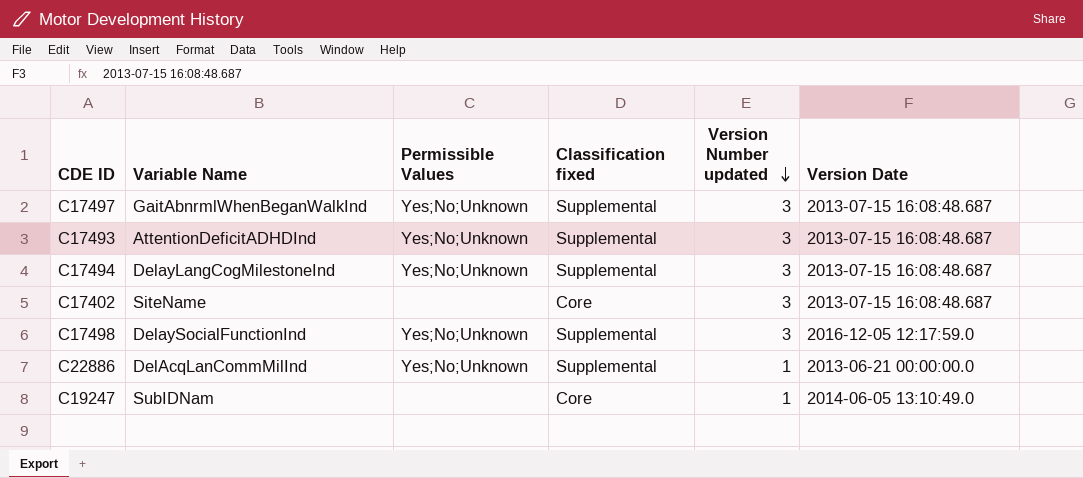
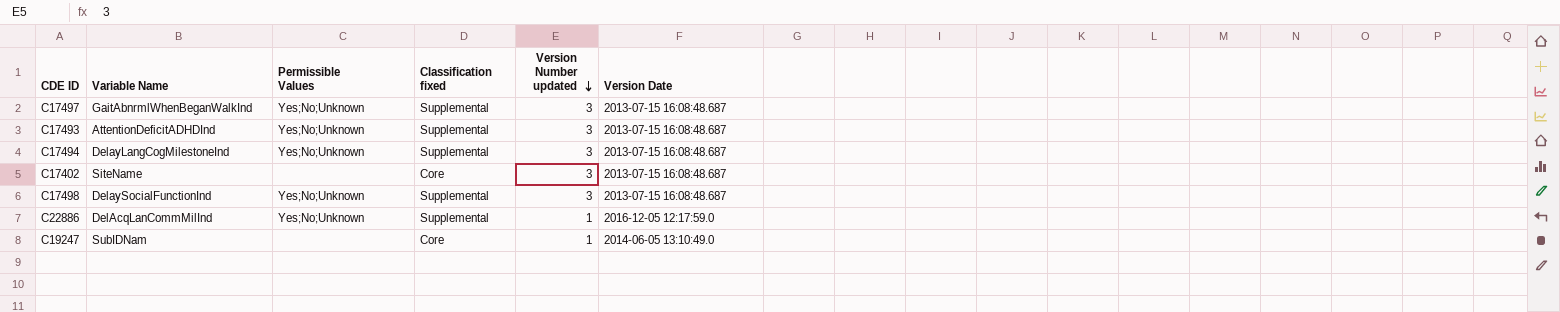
C17498 | Version Date: 2016-12-05 12:17:59.0 -> 2013-07-15 16:08:48.687
C22886 | Version Date: 2013-06-21 00:00:00.0 -> 2016-12-05 12:17:59.0

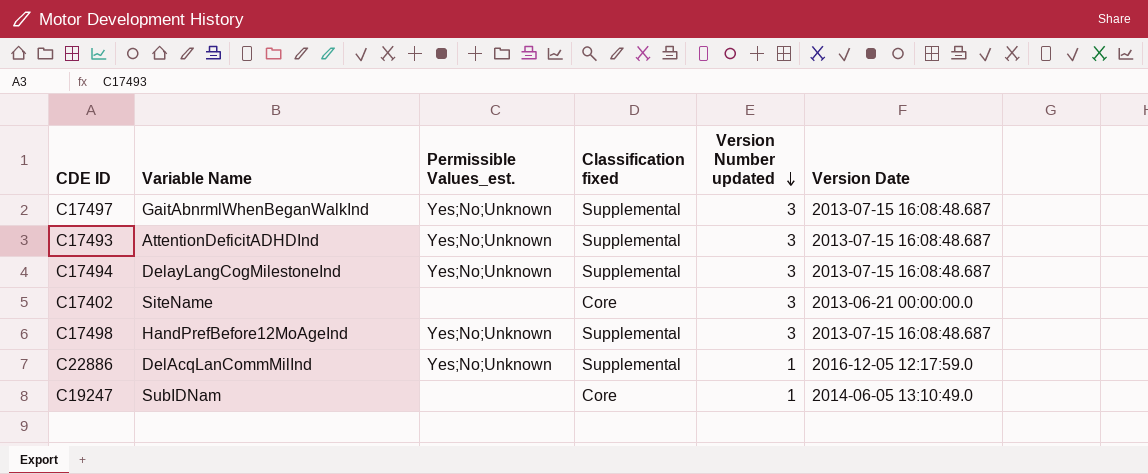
column name: Permissible Values -> Permissible Values_est.
C17402 | Version Date: 2013-07-15 16:08:48.687 -> 2013-06-21 00:00:00.0
C17498 | Variable Name: DelaySocialFunctionInd -> HandPrefBefore12MoAgeInd

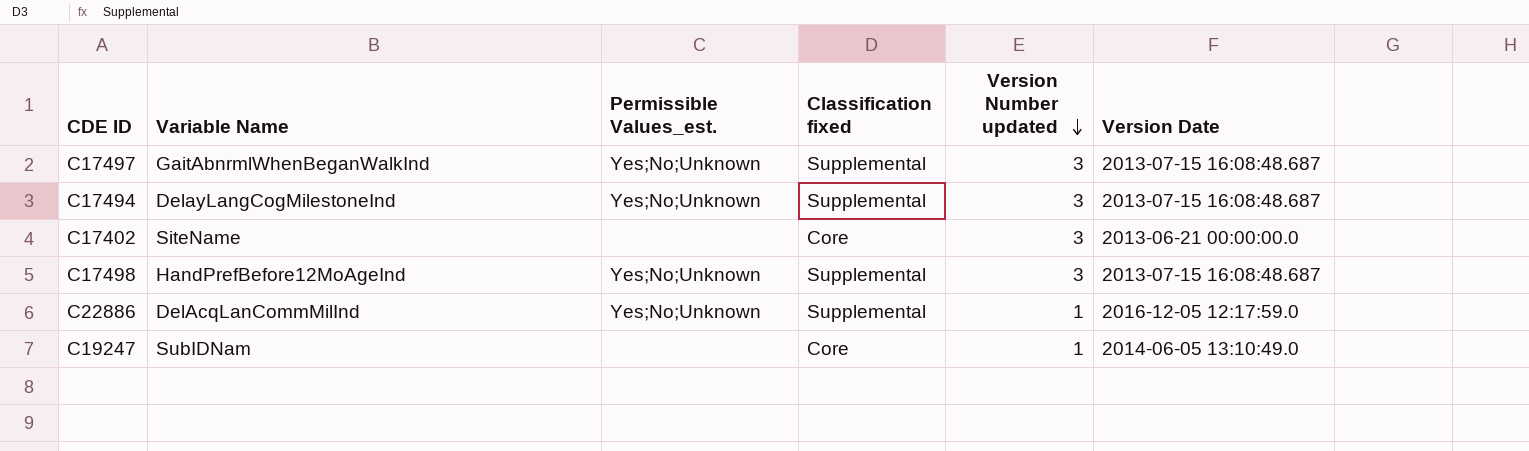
row C17493: AttentionDeficitADHDInd | Yes;No;Unknown | Supplemental | 3 | 2013-07-15 16:08:48.687 -> none

